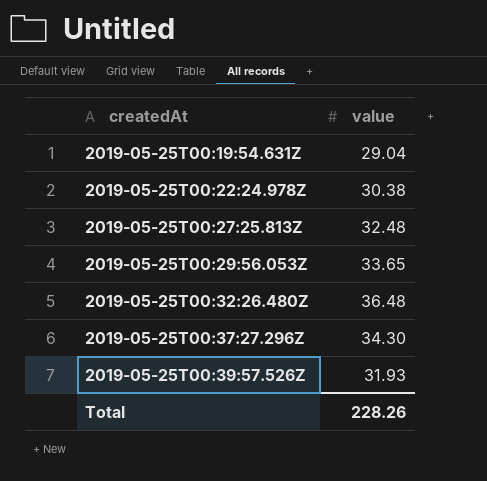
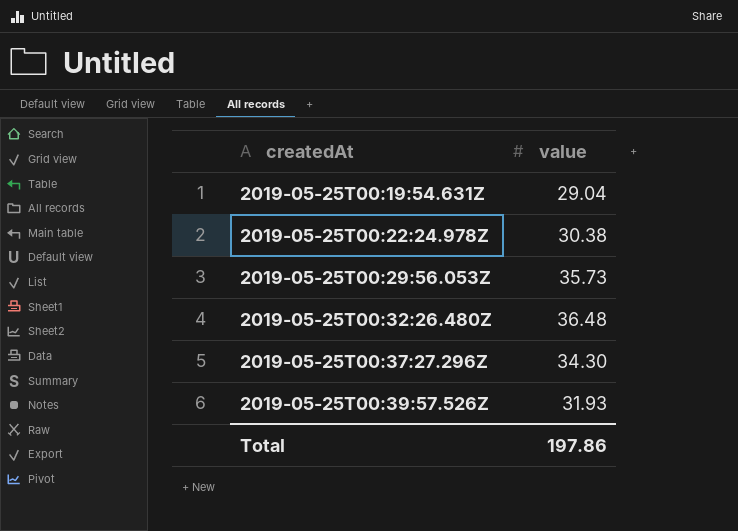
row 2019-05-25T00:27:25.813Z: 32.48 -> none
2019-05-25T00:29:56.053Z | value: 33.65 -> 35.73
Total | value: 228.26 -> 197.86

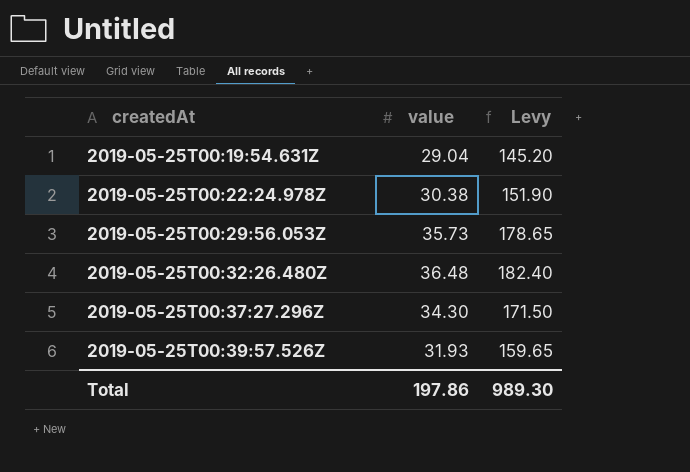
column Levy | formula: none -> [value] * 5

